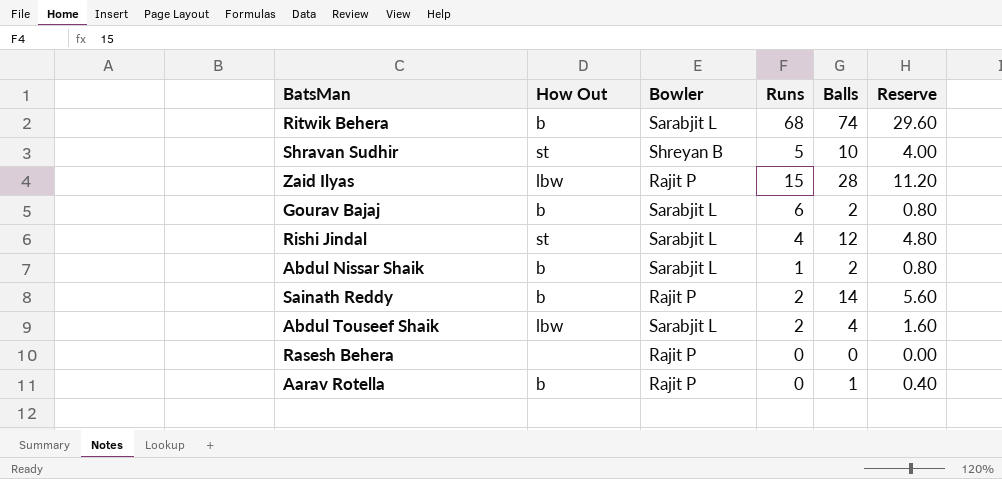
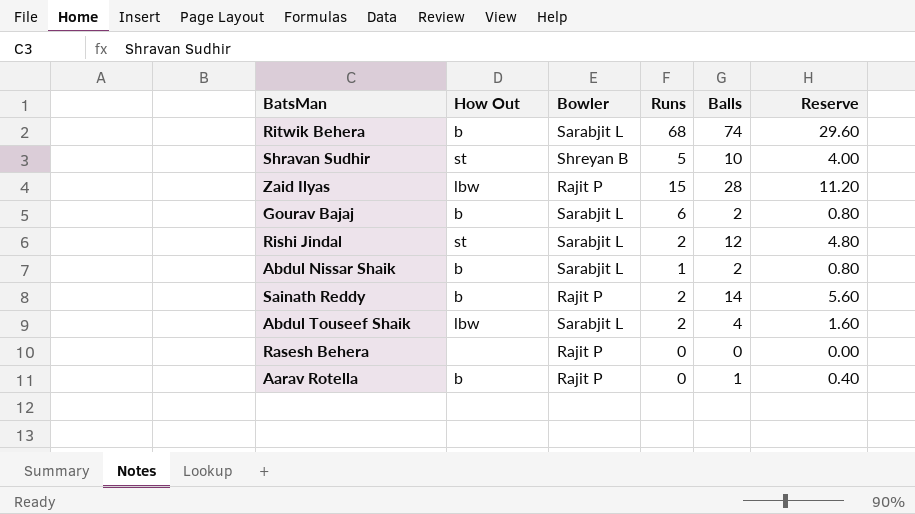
Rishi Jindal | Runs: 4 -> 2

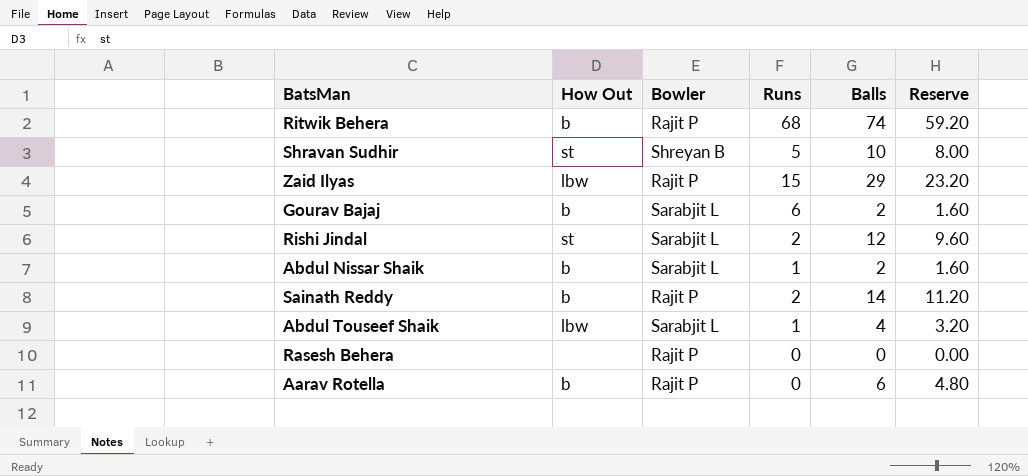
column Reserve | formula: [Balls] * 0.4 -> [Balls] * 0.8
Ritwik Behera | Bowler: Sarabjit L -> Rajit P
Zaid Ilyas | Balls: 28 -> 29
Abdul Touseef Shaik | Runs: 2 -> 1
Aarav Rotella | Balls: 1 -> 6

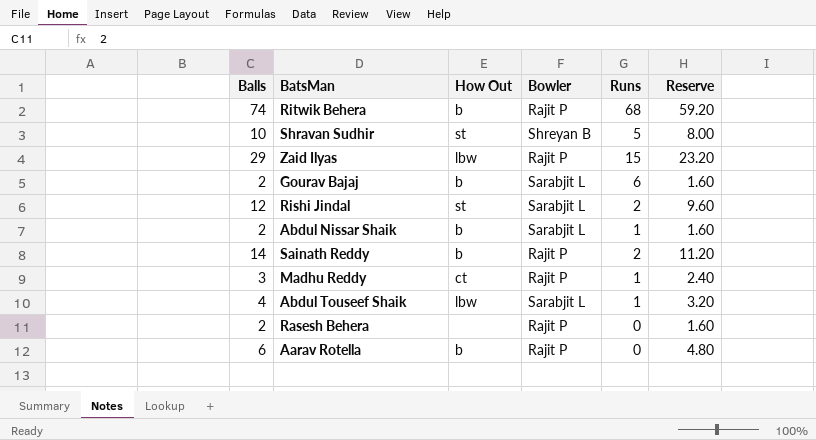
column Balls | position: 5 -> 1
row Madhu Reddy: none -> 3 | ct | Rajit P | 1 | 2.40
Rasesh Behera | Balls: 0 -> 2
Rasesh Behera | Reserve: 0.00 -> 1.60

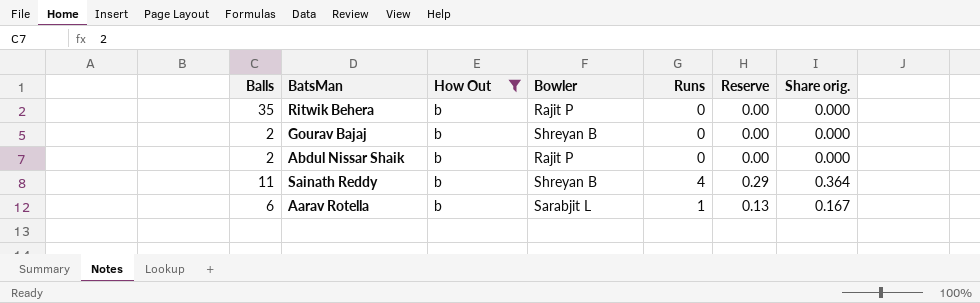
filter: none -> How Out = b
column Reserve | formula: [Balls] * 0.8 -> [Share orig.] * 0.8
column Share orig. | formula: none -> [Runs] / [Balls]
Ritwik Behera | Balls: 74 -> 35
Ritwik Behera | Runs: 68 -> 0
Gourav Bajaj | Bowler: Sarabjit L -> Shreyan B
Gourav Bajaj | Runs: 6 -> 0
Abdul Nissar Shaik | Bowler: Sarabjit L -> Rajit P
Abdul Nissar Shaik | Runs: 1 -> 0
Sainath Reddy | Balls: 14 -> 11
Sainath Reddy | Bowler: Rajit P -> Shreyan B
Sainath Reddy | Runs: 2 -> 4
Aarav Rotella | Bowler: Rajit P -> Sarabjit L
Aarav Rotella | Runs: 0 -> 1

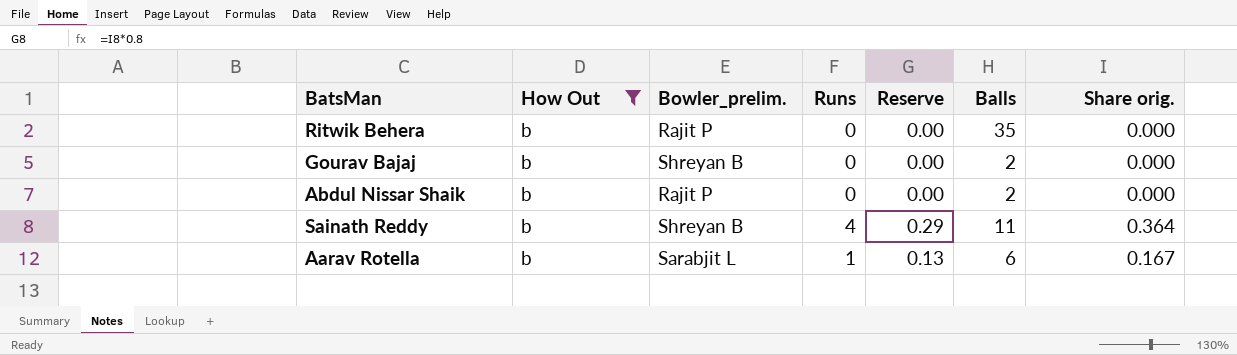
column name: Bowler -> Bowler_prelim.
column Balls | position: 1 -> 6

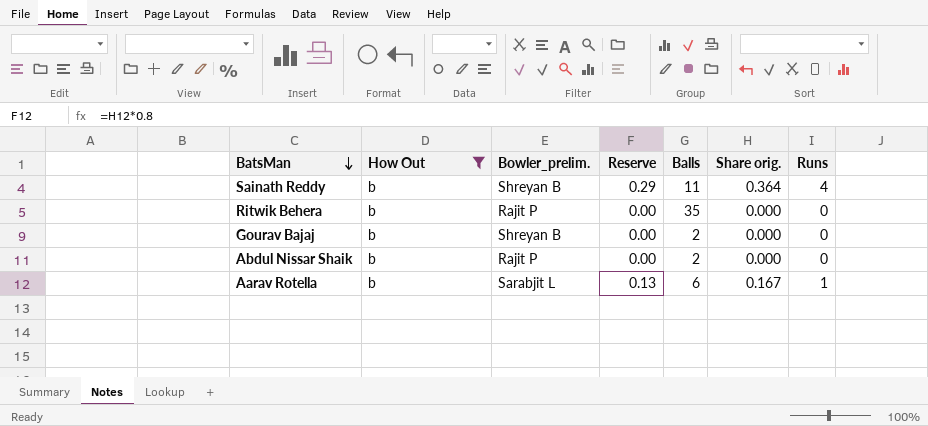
row order: none -> BatsMan descending
column Runs | position: 4 -> 7

